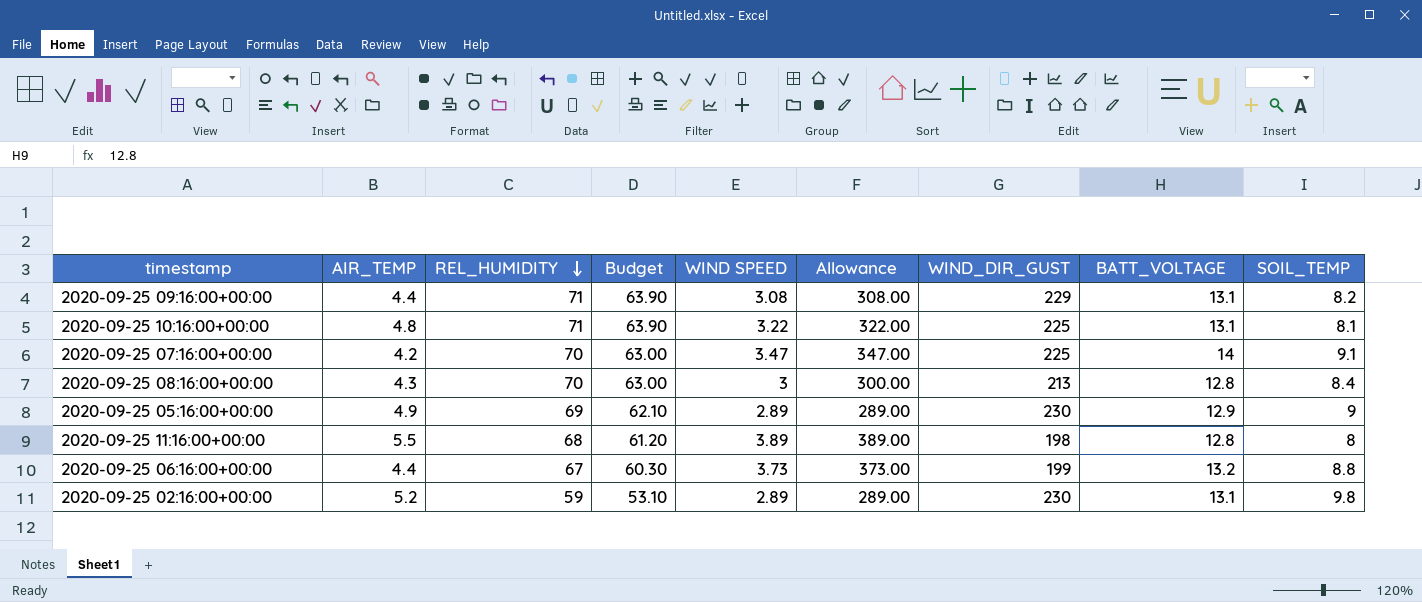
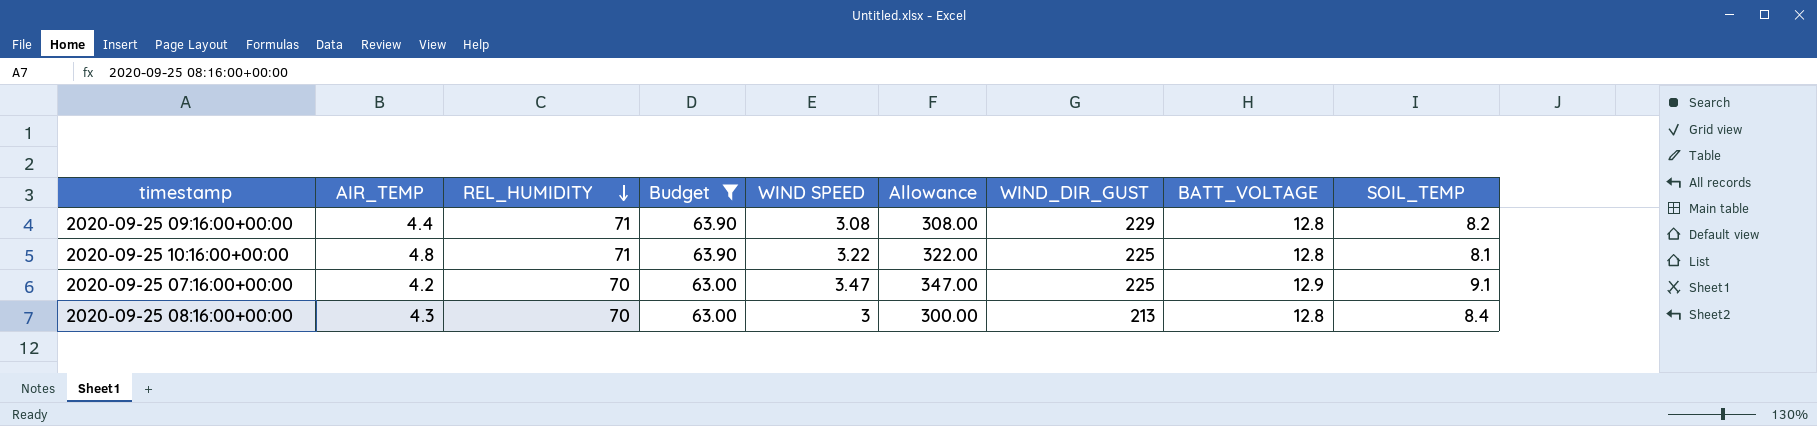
filter: none -> Budget >= 63.00
2020-09-25 09:16:00+00:00 | BATT_VOLTAGE: 13.1 -> 12.8
2020-09-25 10:16:00+00:00 | BATT_VOLTAGE: 13.1 -> 12.8
2020-09-25 07:16:00+00:00 | BATT_VOLTAGE: 14 -> 12.9

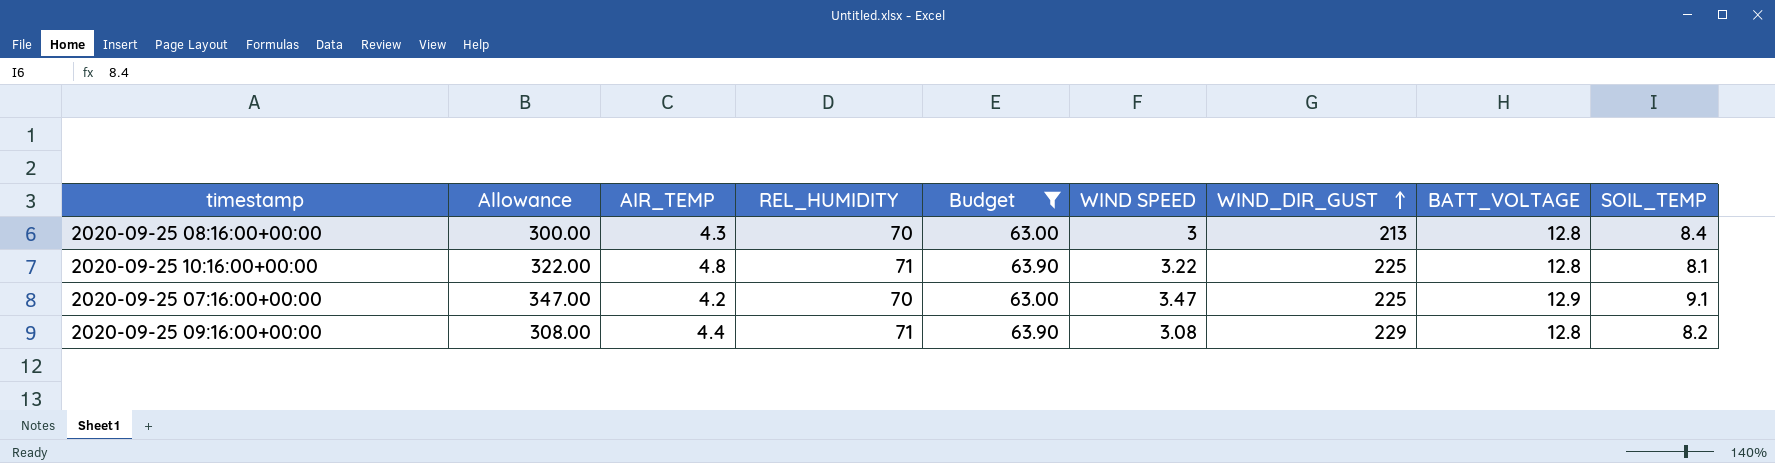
row order: REL_HUMIDITY descending -> WIND_DIR_GUST ascending
column Allowance | position: 6 -> 2

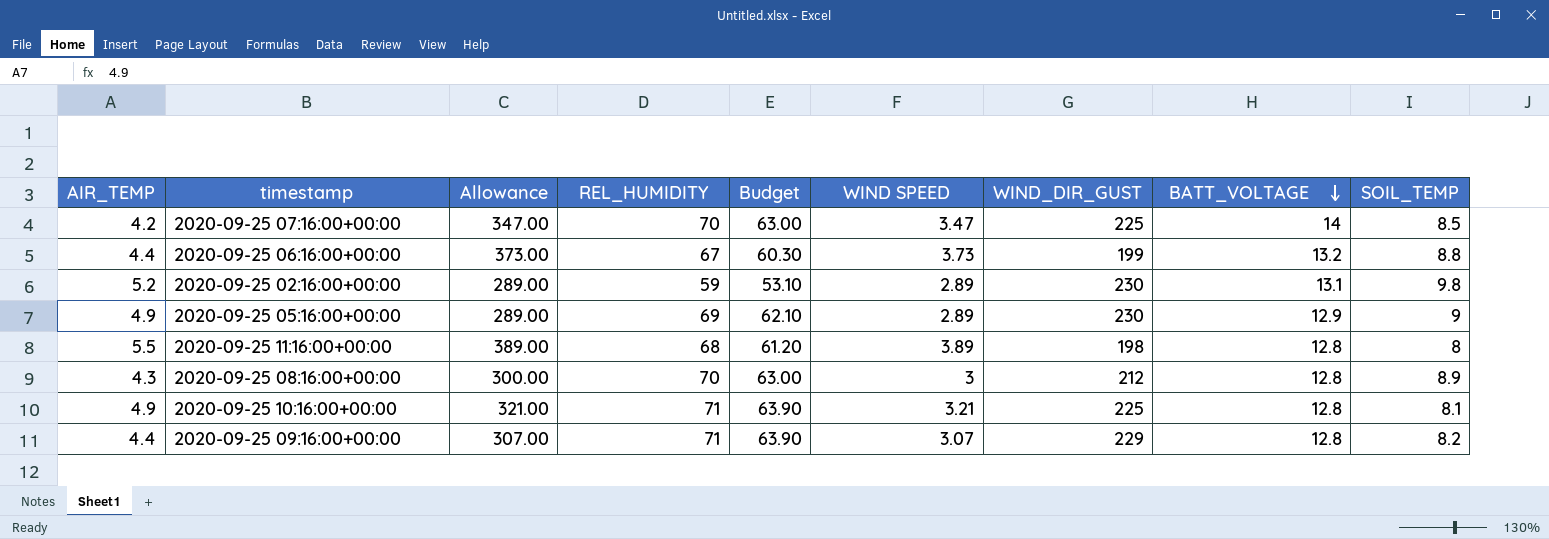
filter: Budget >= 63.00 -> none
row order: WIND_DIR_GUST ascending -> BATT_VOLTAGE descending
column AIR_TEMP | position: 3 -> 1
2020-09-25 07:16:00+00:00 | BATT_VOLTAGE: 12.9 -> 14
2020-09-25 07:16:00+00:00 | SOIL_TEMP: 9.1 -> 8.5
2020-09-25 08:16:00+00:00 | WIND_DIR_GUST: 213 -> 212
2020-09-25 08:16:00+00:00 | SOIL_TEMP: 8.4 -> 8.9
2020-09-25 10:16:00+00:00 | AIR_TEMP: 4.8 -> 4.9
2020-09-25 10:16:00+00:00 | Allowance: 322.00 -> 321.00
2020-09-25 10:16:00+00:00 | WIND SPEED: 3.22 -> 3.21
2020-09-25 09:16:00+00:00 | Allowance: 308.00 -> 307.00
2020-09-25 09:16:00+00:00 | WIND SPEED: 3.08 -> 3.07

